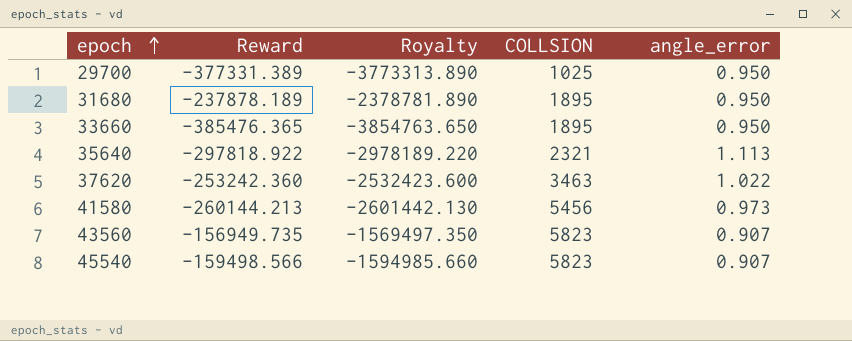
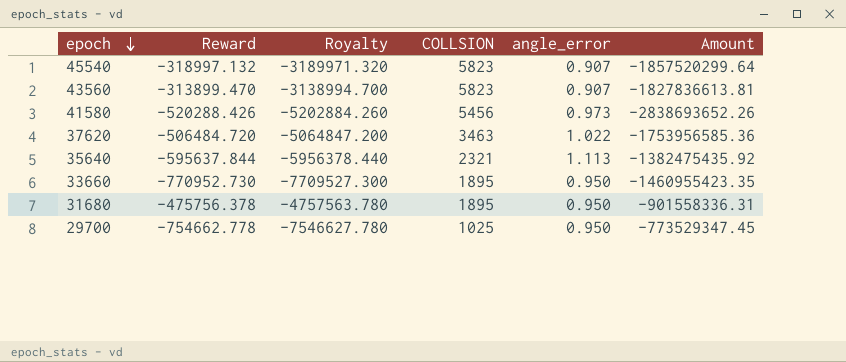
row order: epoch ascending -> epoch descending
column Amount | formula: none -> [Reward] * [COLLSION]
45540 | Reward: -159498.566 -> -318997.132
45540 | Royalty: -1594985.660 -> -3189971.320
43560 | Reward: -156949.735 -> -313899.470
43560 | Royalty: -1569497.350 -> -3138994.700
41580 | Reward: -260144.213 -> -520288.426
41580 | Royalty: -2601442.130 -> -5202884.260
37620 | Reward: -253242.360 -> -506484.720
37620 | Royalty: -2532423.600 -> -5064847.200
35640 | Reward: -297818.922 -> -595637.844
35640 | Royalty: -2978189.220 -> -5956378.440
33660 | Reward: -385476.365 -> -770952.730
33660 | Royalty: -3854763.650 -> -7709527.300
31680 | Reward: -237878.189 -> -475756.378
31680 | Royalty: -2378781.890 -> -4757563.780
29700 | Reward: -377331.389 -> -754662.778
29700 | Royalty: -3773313.890 -> -7546627.780

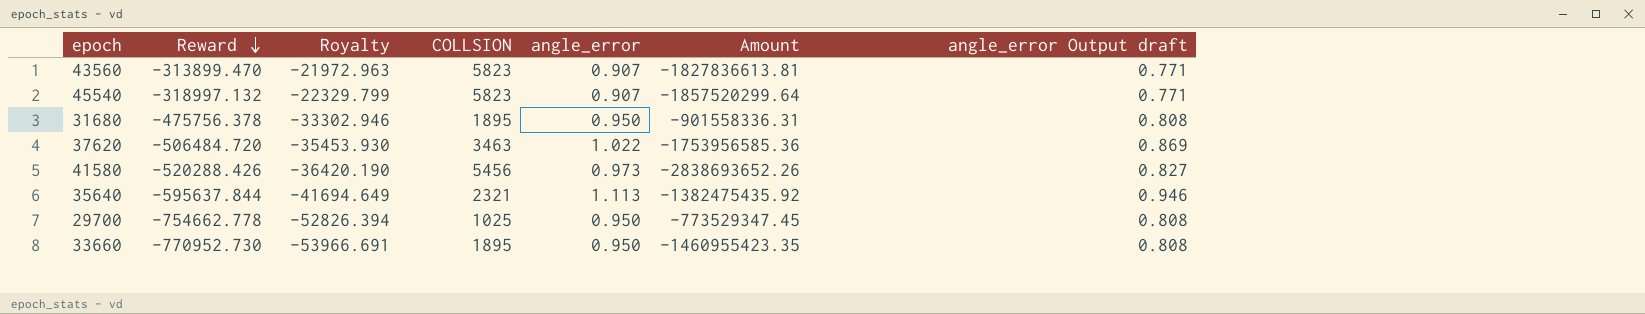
row order: epoch descending -> Reward descending
column Royalty | formula: [Reward] * 10 -> [Reward] * 0.07
column angle_error Output draft | formula: none -> [angle_error] * 0.85

